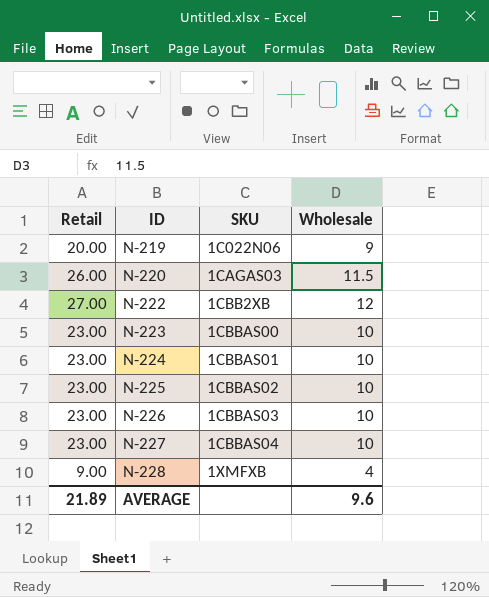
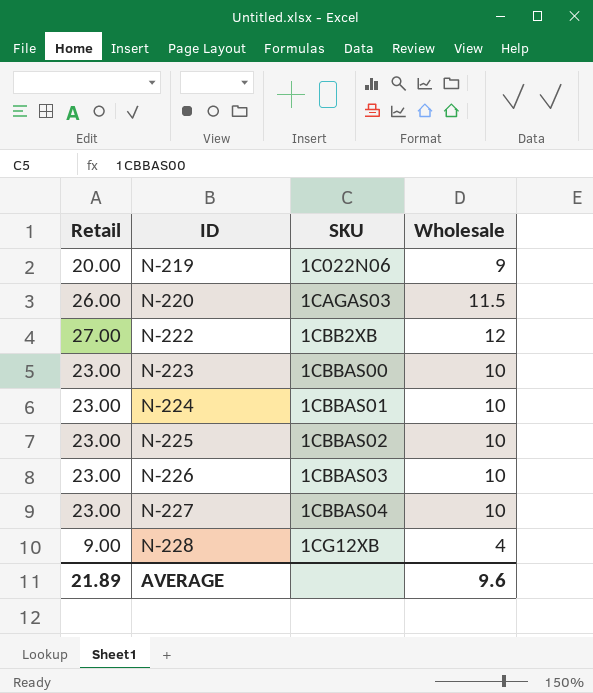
N-228 | SKU: 1XMFXB -> 1CG12XB

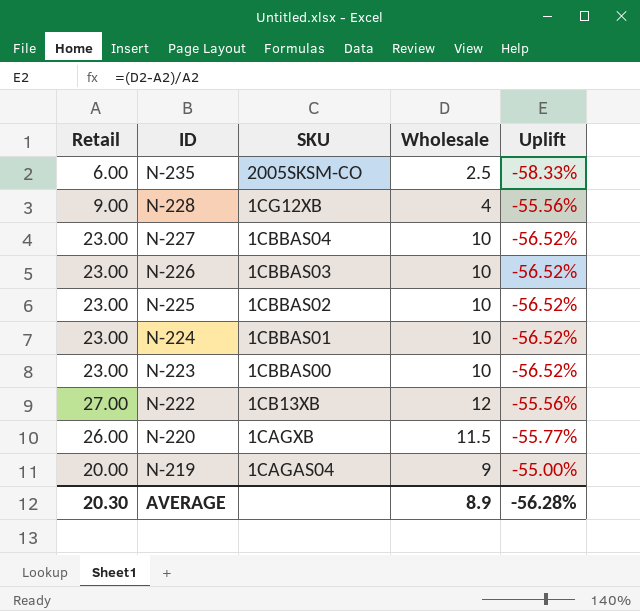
row order: ID ascending -> ID descending
column Uplift | formula: none -> ([Wholesale] - [Retail]) / [Retail]
row N-235: none -> 6.00 | 2005SKSM-CO | 2.5 | -58.33%
N-222 | SKU: 1CBB2XB -> 1CB13XB
N-220 | SKU: 1CAGAS03 -> 1CAGXB
N-219 | SKU: 1C022N06 -> 1CAGAS04
AVERAGE | Retail: 21.89 -> 20.30
AVERAGE | Wholesale: 9.6 -> 8.9

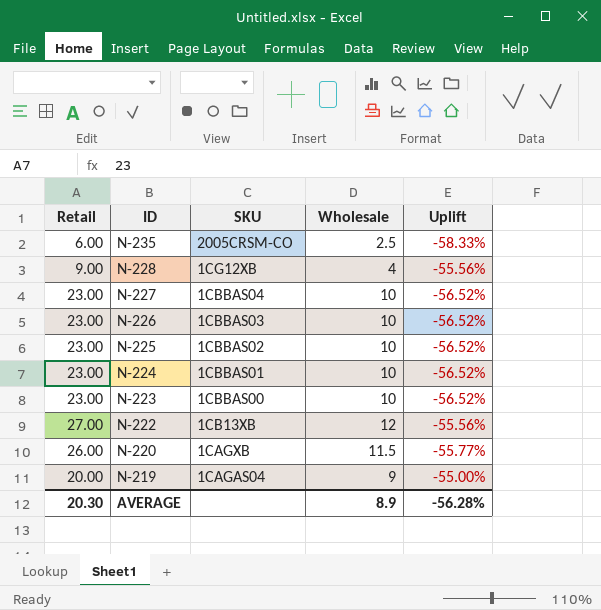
N-235 | SKU: 2005SKSM-CO -> 2005CRSM-CO

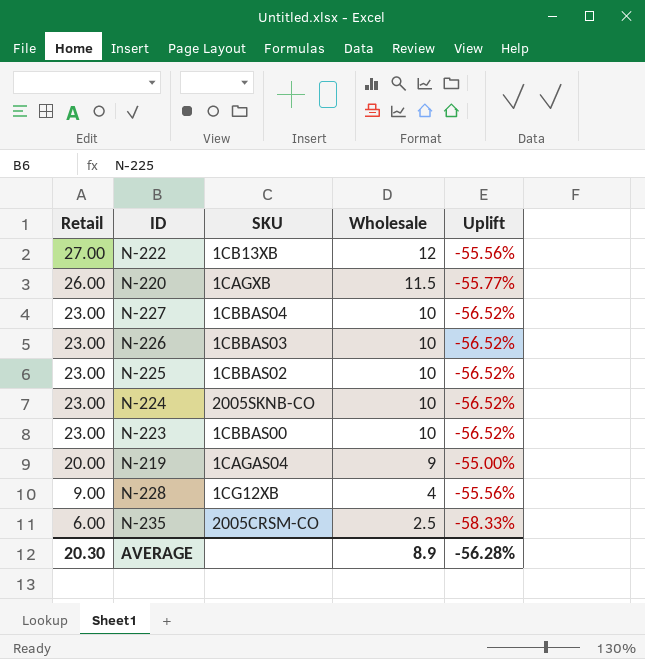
row order: ID descending -> Retail descending
N-224 | SKU: 1CBBAS01 -> 2005SKNB-CO

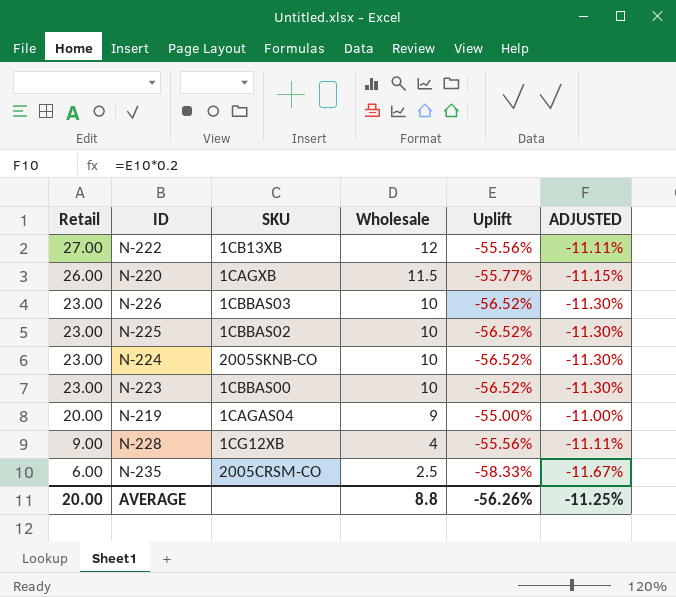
column ADJUSTED | formula: none -> [Uplift] * 0.2
row N-227: 23.00 | 1CBBAS04 | 10 | -56.52% -> none
AVERAGE | Retail: 20.30 -> 20.00
AVERAGE | Wholesale: 8.9 -> 8.8
AVERAGE | Uplift: -56.28% -> -56.26%

